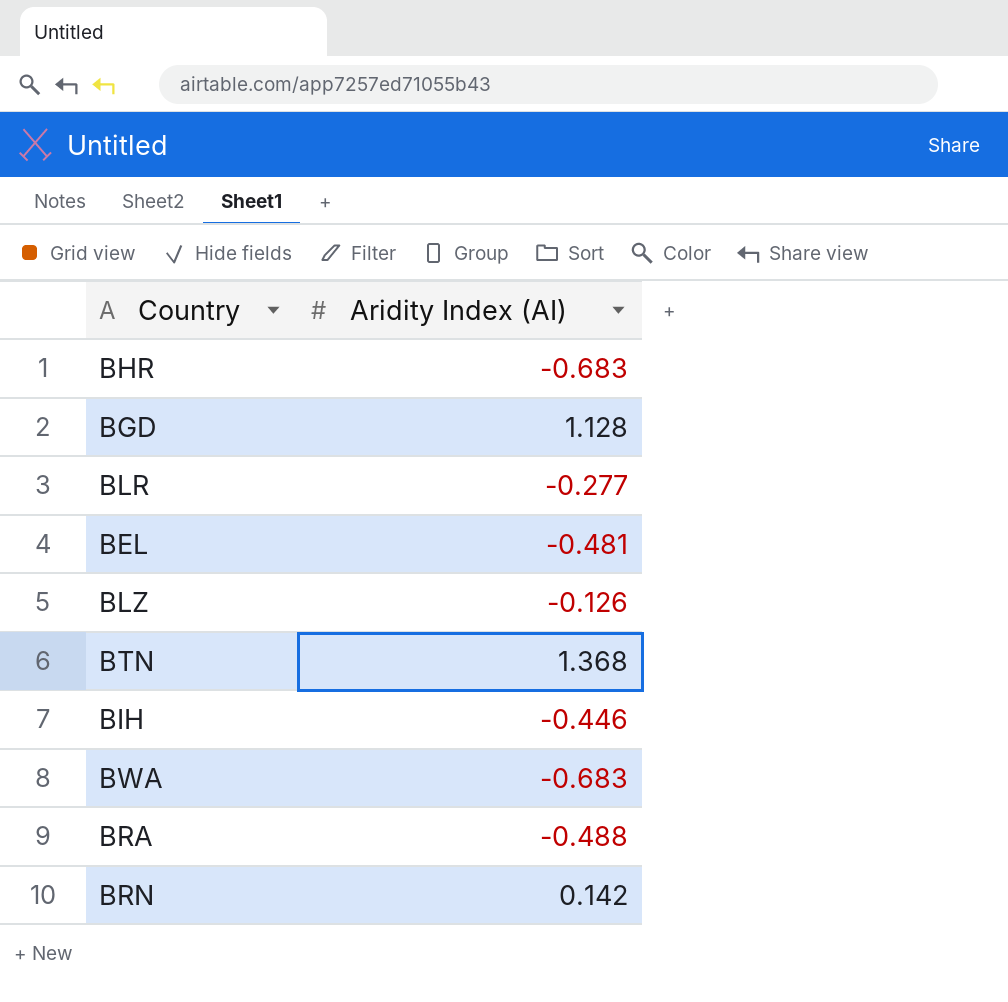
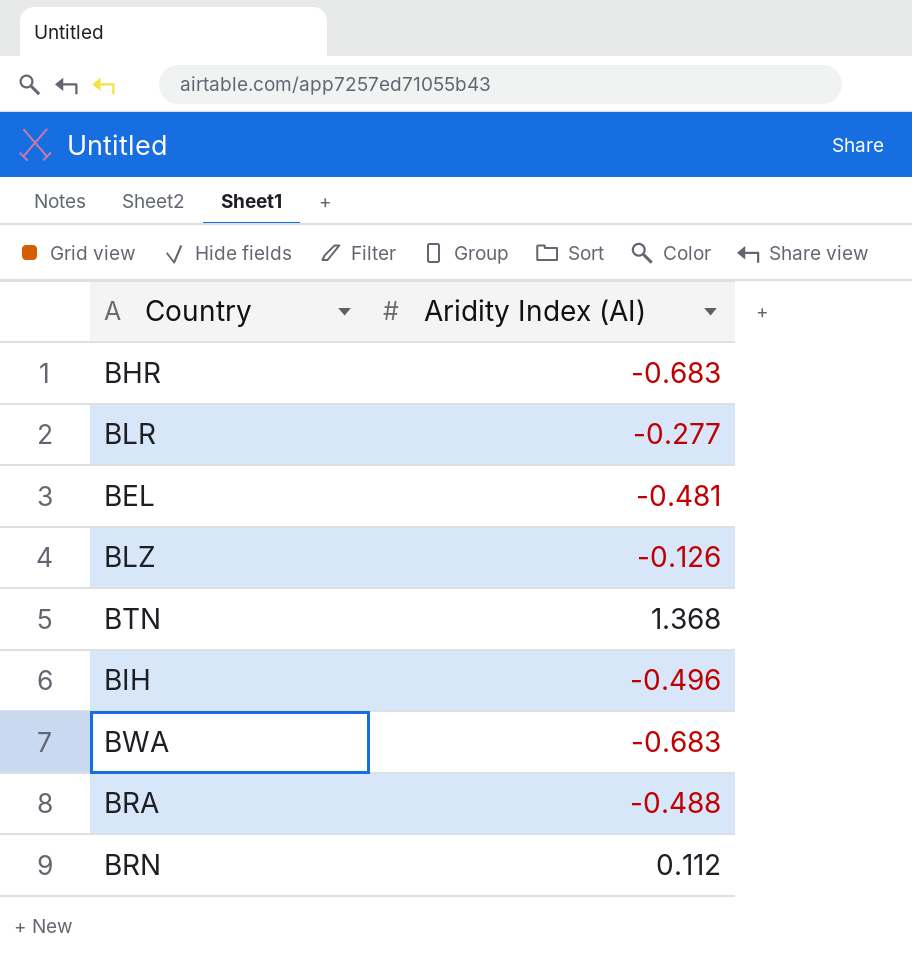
row BGD: 1.128 -> none
BIH | Aridity Index (AI): -0.446 -> -0.496
BRN | Aridity Index (AI): 0.142 -> 0.112

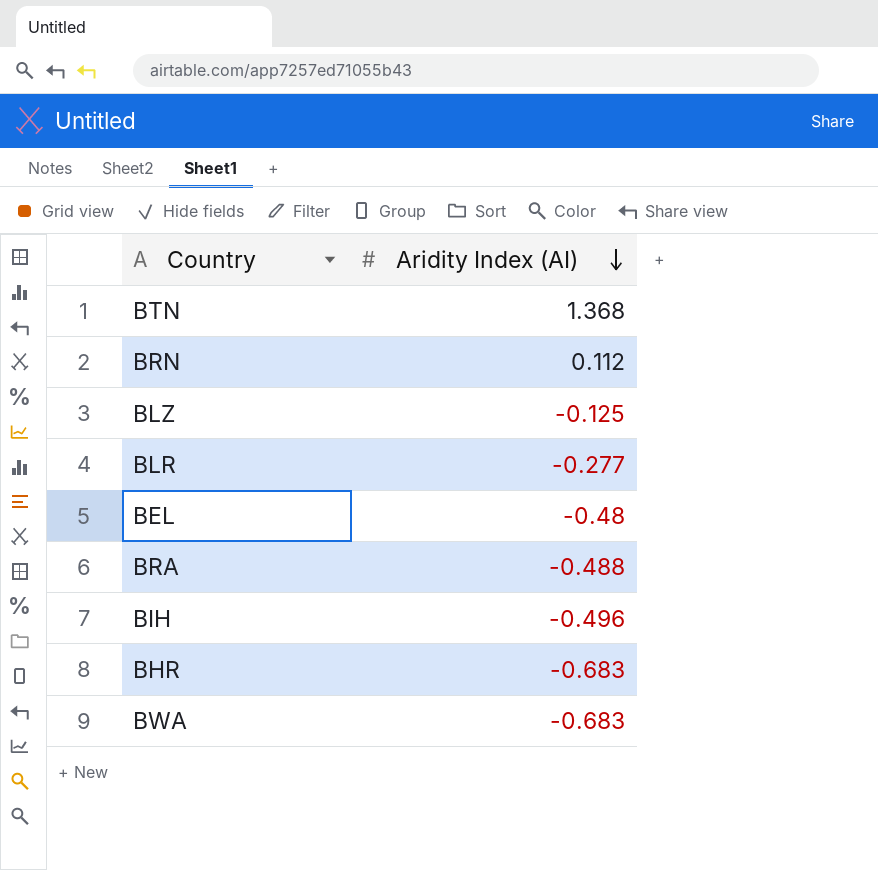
row order: none -> Aridity Index (AI) descending
BLZ | Aridity Index (AI): -0.126 -> -0.125
BEL | Aridity Index (AI): -0.481 -> -0.48

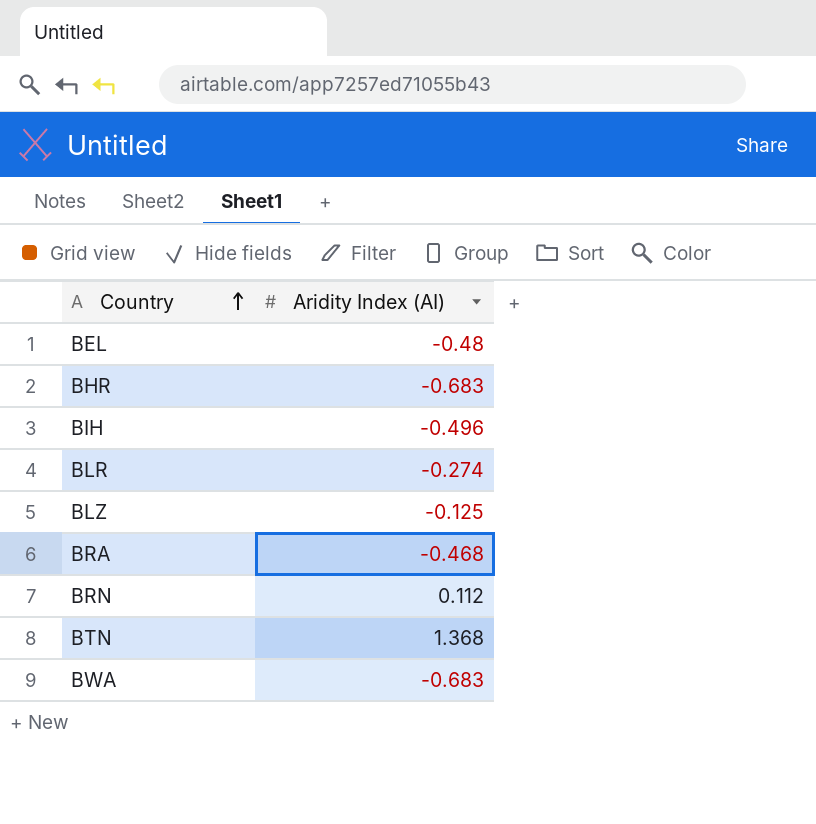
row order: Aridity Index (AI) descending -> Country ascending
BLR | Aridity Index (AI): -0.277 -> -0.274
BRA | Aridity Index (AI): -0.488 -> -0.468

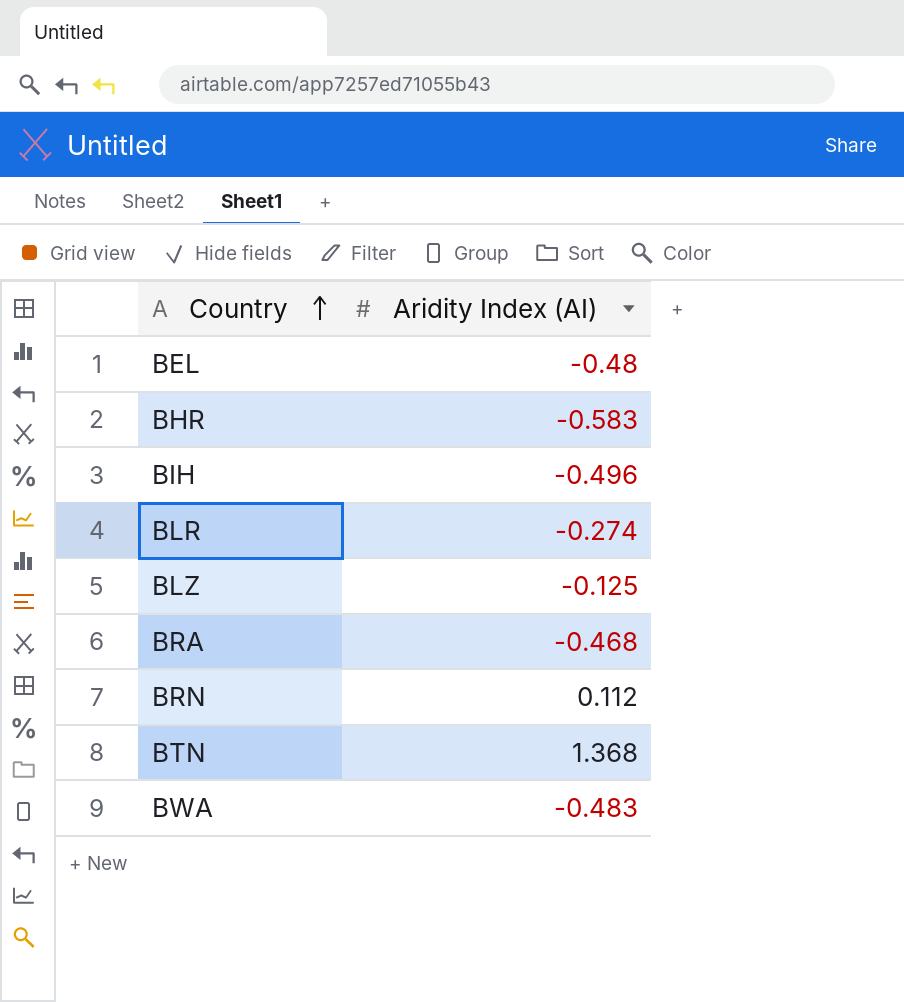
BHR | Aridity Index (AI): -0.683 -> -0.583
BWA | Aridity Index (AI): -0.683 -> -0.483

